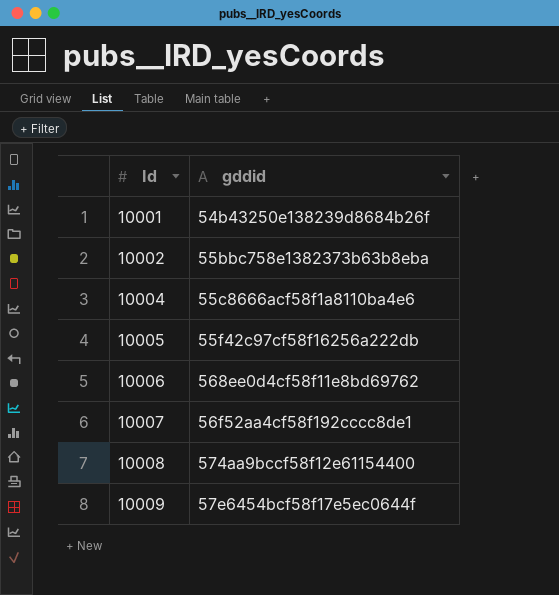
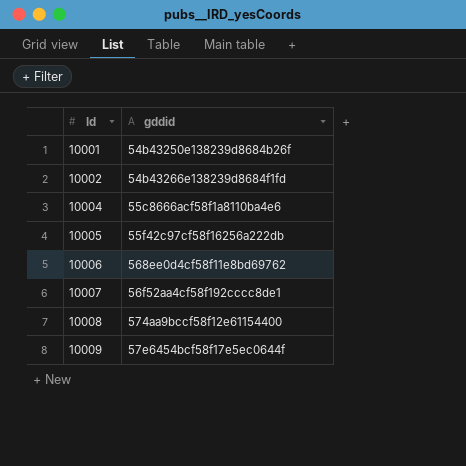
10002 | gddid: 55bbc758e1382373b63b8eba -> 54b43266e138239d8684f1fd

